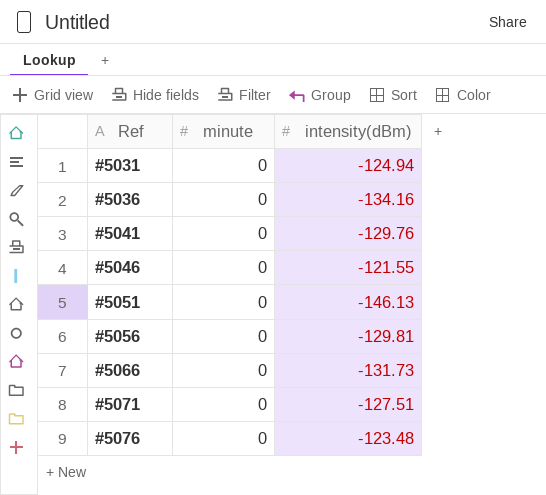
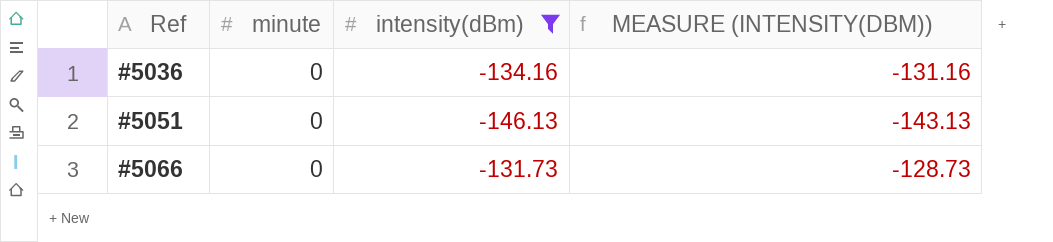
filter: none -> intensity(dBm) <= -131.73
column MEASURE (INTENSITY(DBM)) | formula: none -> [intensity(dBm)] + 3

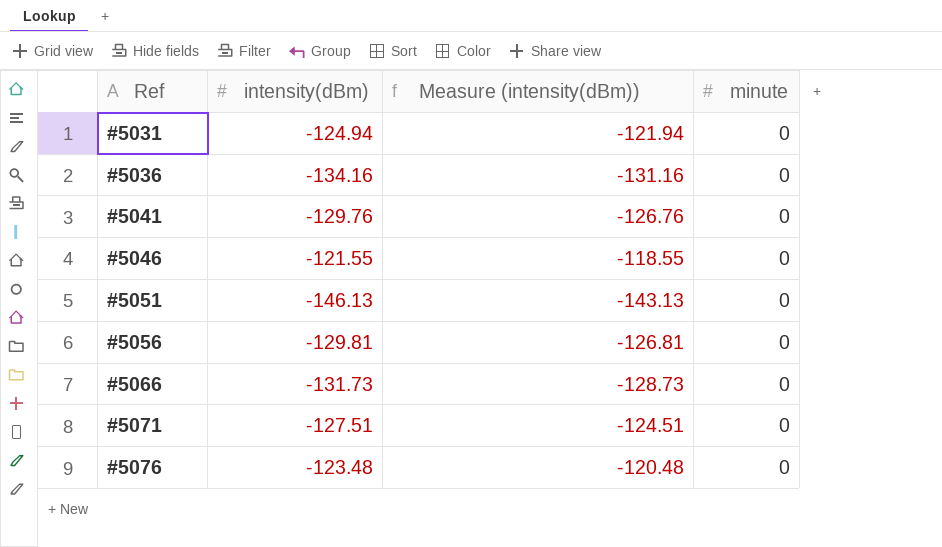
filter: intensity(dBm) <= -131.73 -> none
column name: MEASURE (INTENSITY(DBM)) -> Measure (intensity(dBm))
column minute | position: 2 -> 4

